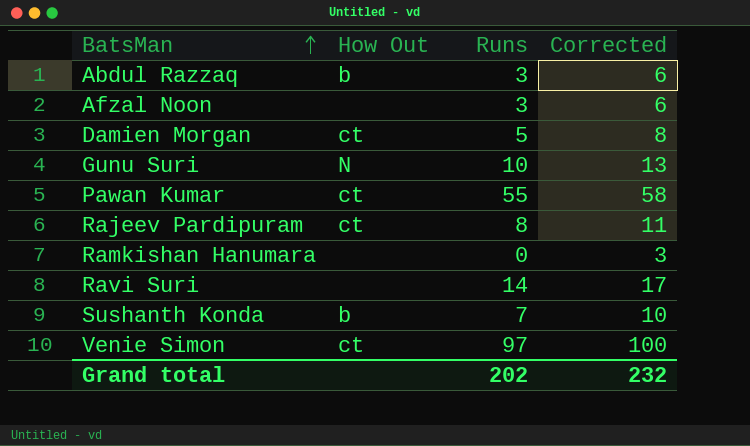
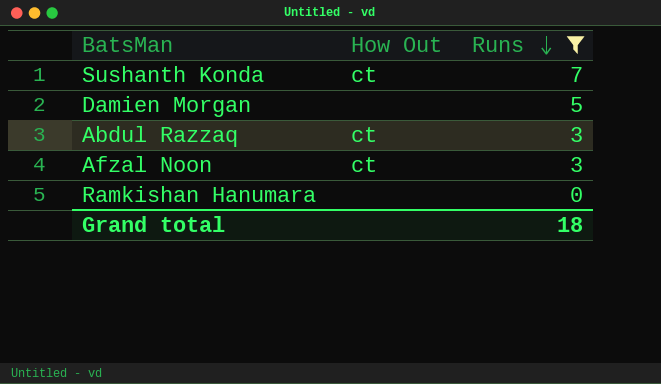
filter: none -> Runs <= 7
row order: BatsMan ascending -> Runs descending
column Corrected | formula: [Runs] + 3 -> none
Sushanth Konda | How Out: b -> ct
Damien Morgan | How Out: ct -> none
Abdul Razzaq | How Out: b -> ct
Afzal Noon | How Out: none -> ct
Grand total | Runs: 202 -> 18

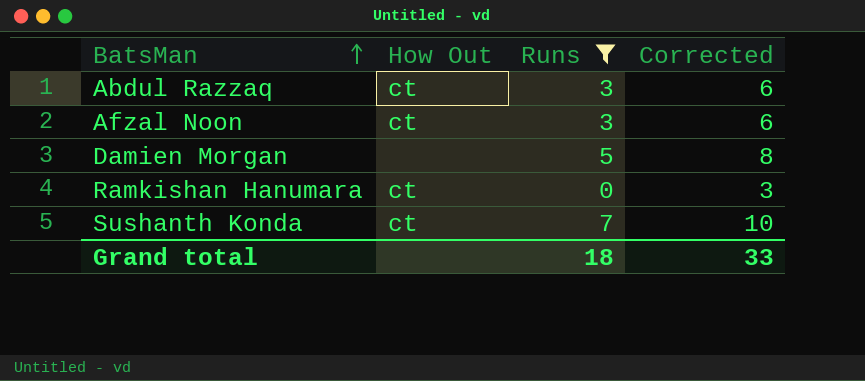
row order: Runs descending -> BatsMan ascending
column Corrected | formula: none -> [Runs] + 3
Ramkishan Hanumara | How Out: none -> ct

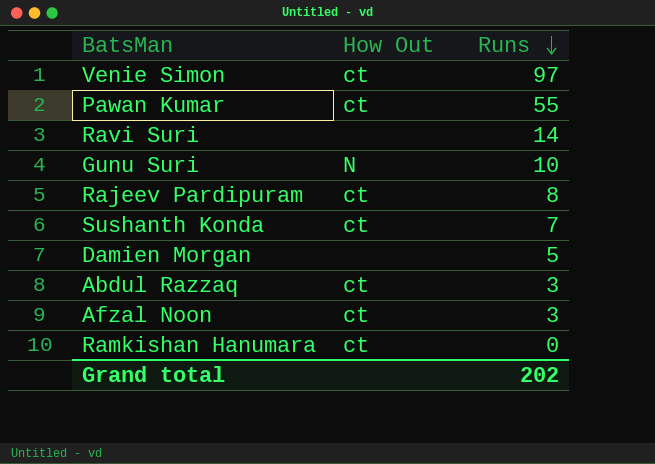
filter: Runs <= 7 -> none
row order: BatsMan ascending -> Runs descending
column Corrected | formula: [Runs] + 3 -> none
Grand total | Runs: 18 -> 202

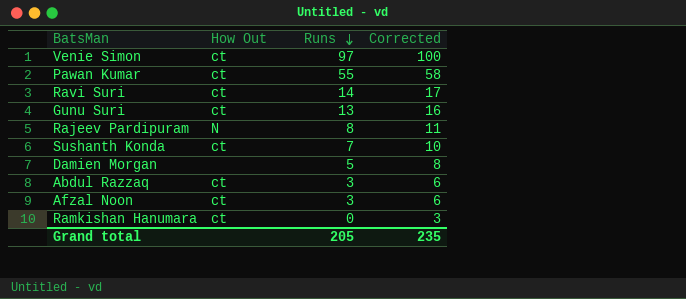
column Corrected | formula: none -> [Runs] + 3
Ravi Suri | How Out: none -> ct
Gunu Suri | How Out: N -> ct
Gunu Suri | Runs: 10 -> 13
Rajeev Pardipuram | How Out: ct -> N
Grand total | Runs: 202 -> 205

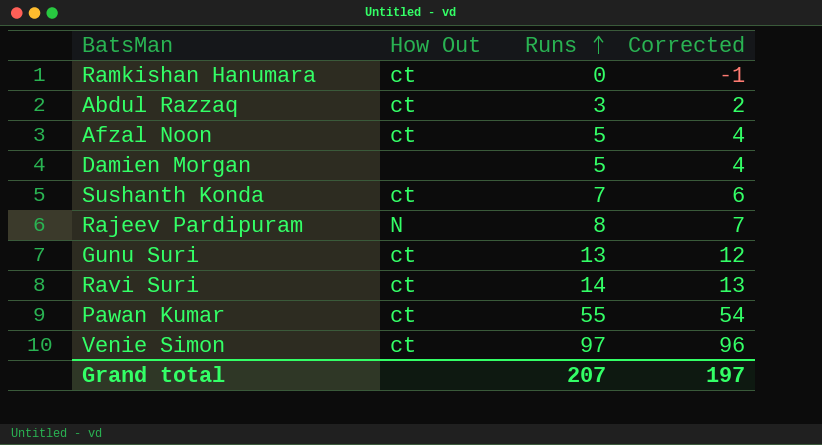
row order: Runs descending -> Runs ascending
column Corrected | formula: [Runs] + 3 -> [Runs] - 1
Afzal Noon | Runs: 3 -> 5
Grand total | Runs: 205 -> 207
Grand total | Corrected: 235 -> 197

